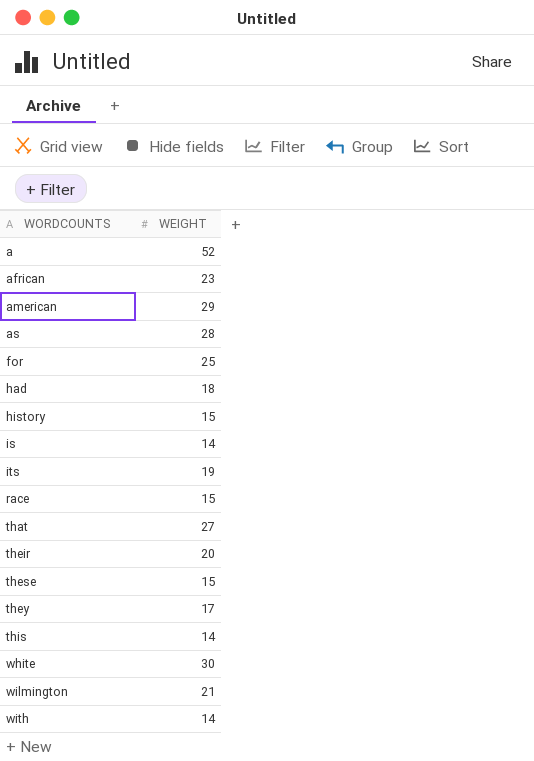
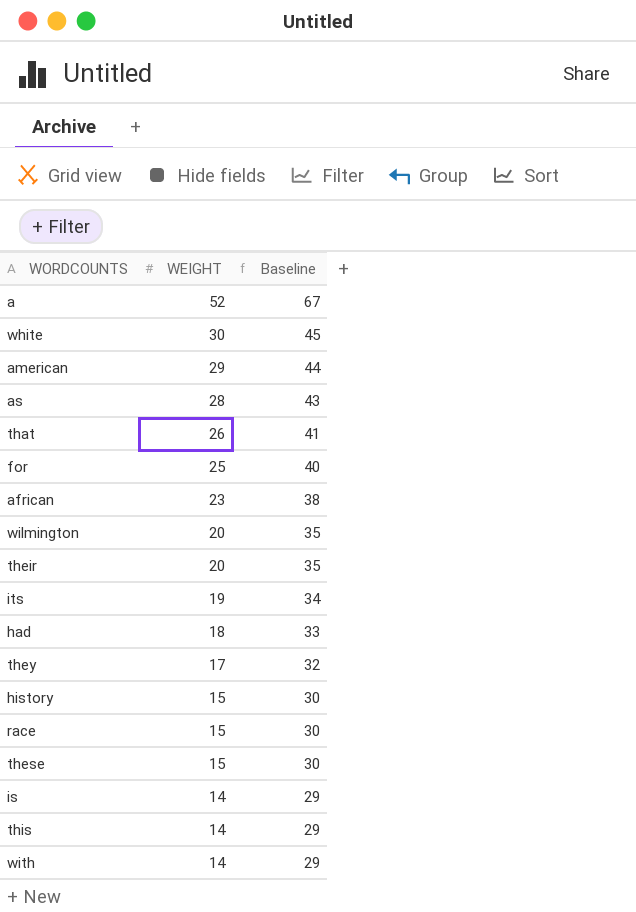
row order: WORDCOUNTS ascending -> WEIGHT descending
column Baseline | formula: none -> [WEIGHT] + 15
that | WEIGHT: 27 -> 26
wilmington | WEIGHT: 21 -> 20

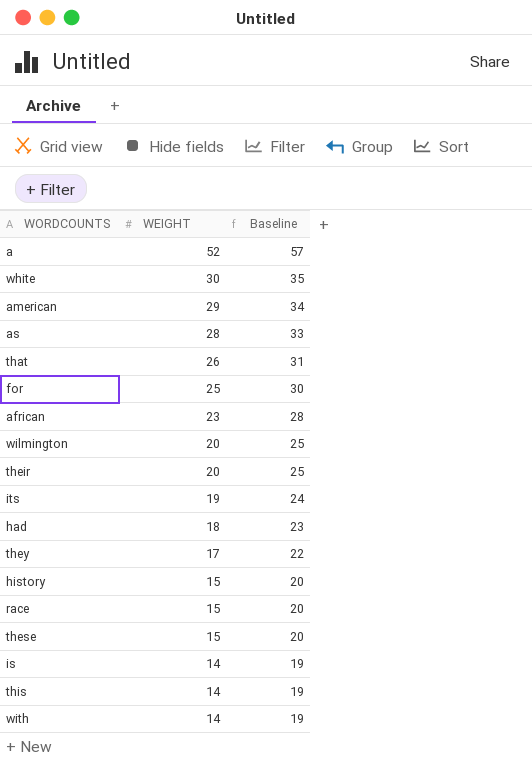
column Baseline | formula: [WEIGHT] + 15 -> [WEIGHT] + 5

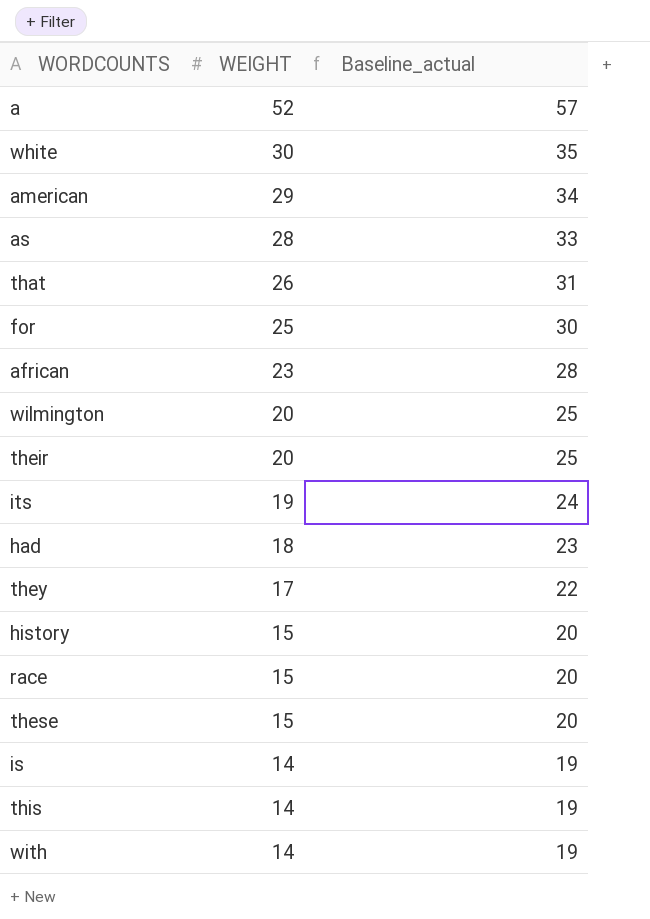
column name: Baseline -> Baseline_actual

